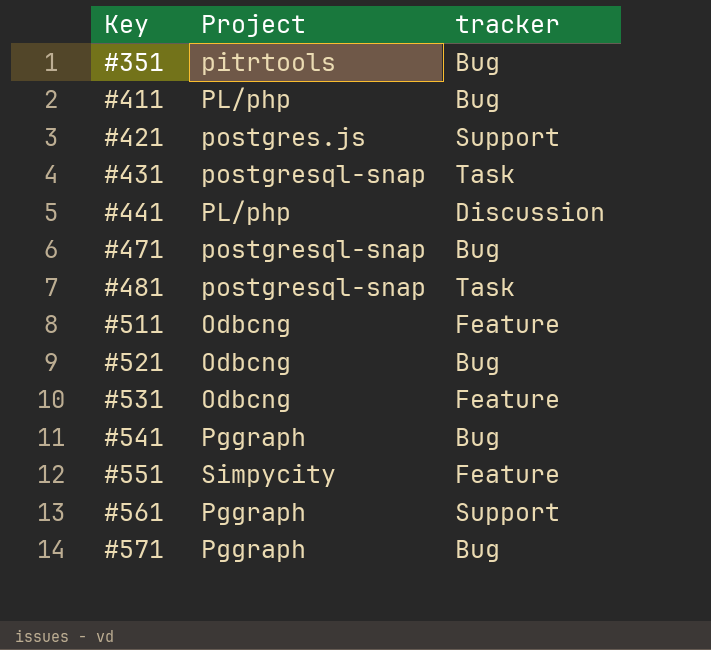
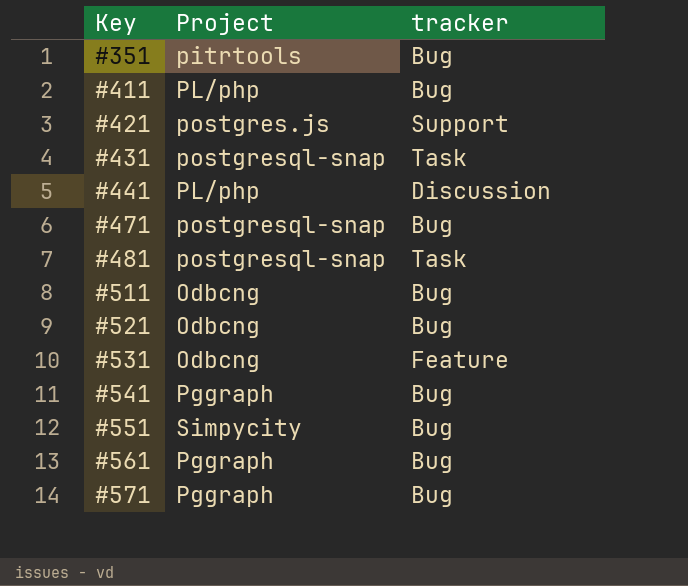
#511 | tracker: Feature -> Bug
#551 | tracker: Feature -> Bug
#561 | tracker: Support -> Bug

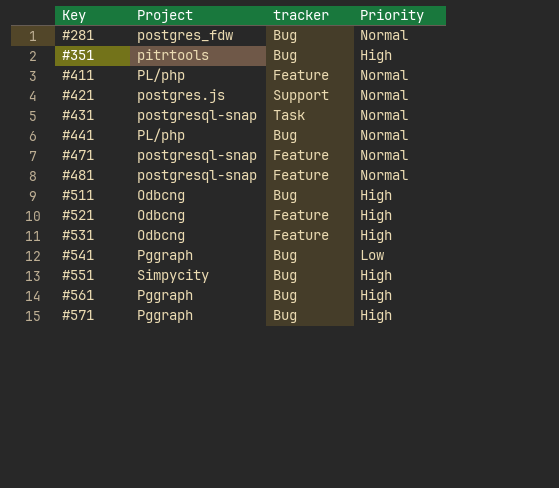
column Priority | position: none -> 4
row #281: none -> postgres_fdw | Bug | Normal
#411 | tracker: Bug -> Feature
#441 | tracker: Discussion -> Bug
#471 | tracker: Bug -> Feature
#481 | tracker: Task -> Feature
#521 | tracker: Bug -> Feature

